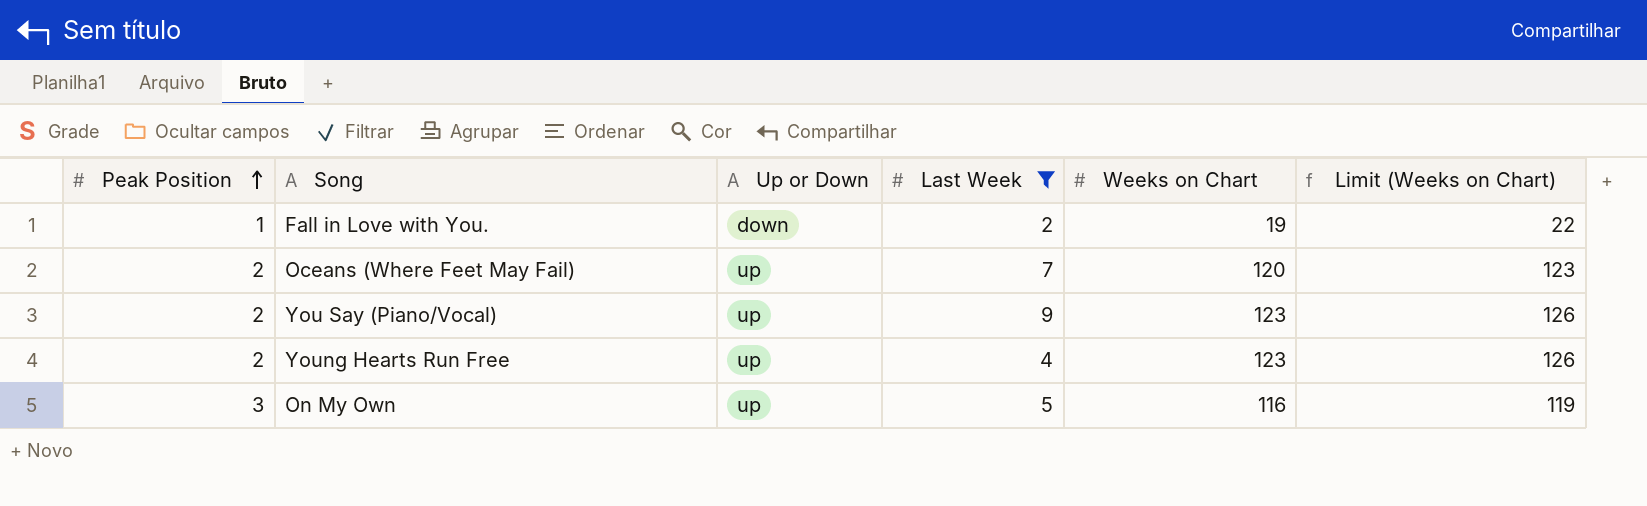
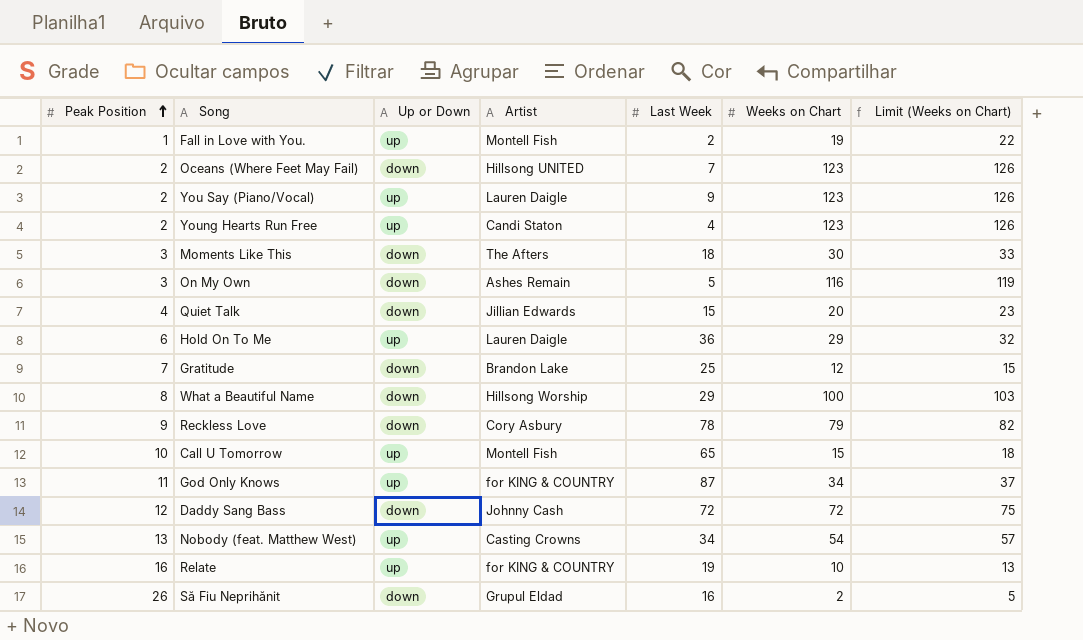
filter: Last Week <= 9 -> none
column Artist | position: none -> 4
Fall in Love with You. | Up or Down: down -> up
Oceans (Where Feet May Fail) | Up or Down: up -> down
Oceans (Where Feet May Fail) | Weeks on Chart: 120 -> 123
Oceans (Where Feet May Fail) | Limit (Weeks on Chart): 123 -> 126
On My Own | Up or Down: up -> down

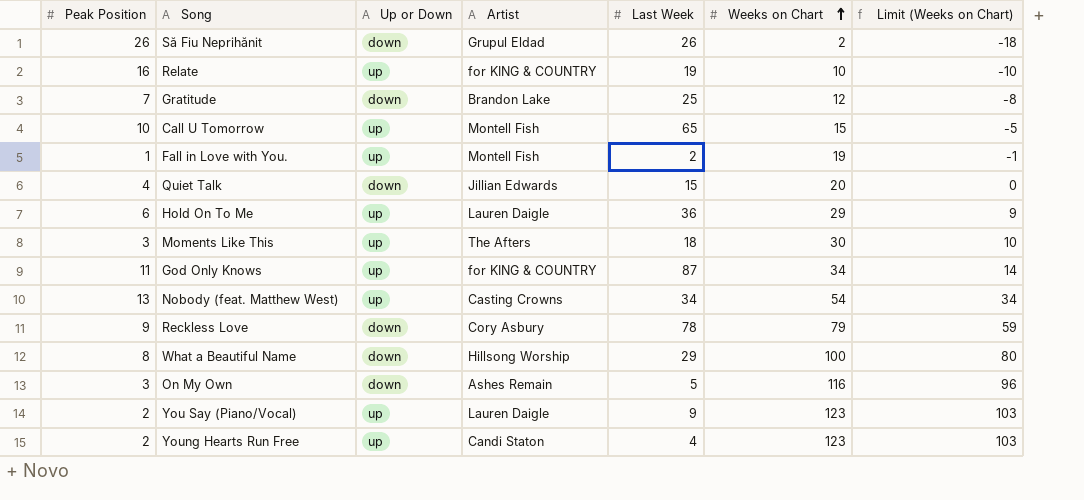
row order: Peak Position ascending -> Weeks on Chart ascending
column Limit (Weeks on Chart) | formula: [Weeks on Chart] + 3 -> [Weeks on Chart] - 20
row Oceans (Where Feet May Fail): 2 | down | Hillsong UNITED | 7 | 123 | 126 -> none
row Daddy Sang Bass: 12 | down | Johnny Cash | 72 | 72 | 75 -> none
Să Fiu Neprihănit | Last Week: 16 -> 26
Moments Like This | Up or Down: down -> up

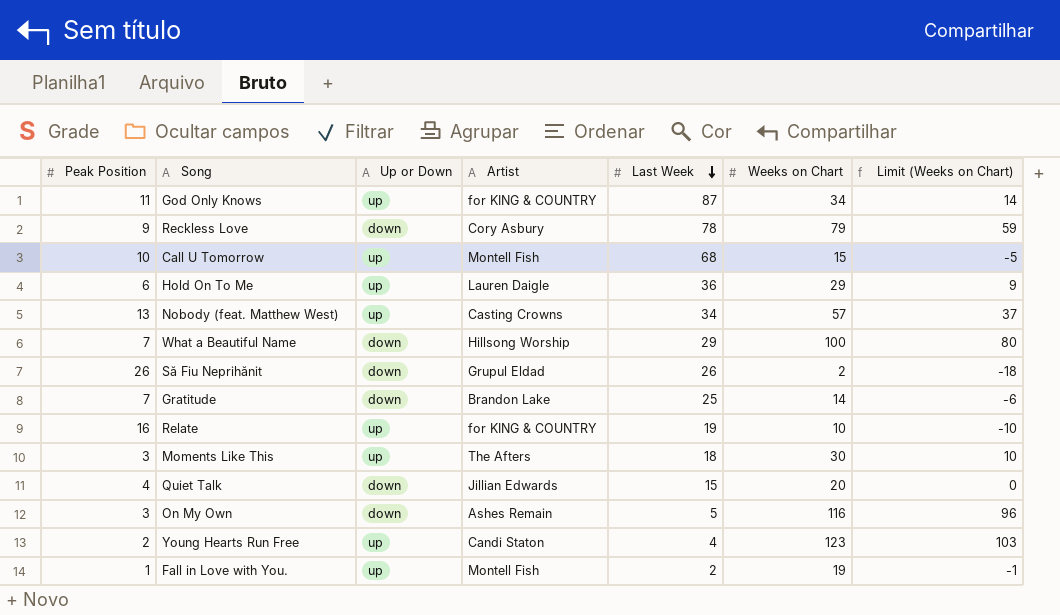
row order: Weeks on Chart ascending -> Last Week descending
row You Say (Piano/Vocal): 2 | up | Lauren Daigle | 9 | 123 | 103 -> none
Call U Tomorrow | Last Week: 65 -> 68
Nobody (feat. Matthew West) | Weeks on Chart: 54 -> 57
Nobody (feat. Matthew West) | Limit (Weeks on Chart): 34 -> 37
What a Beautiful Name | Peak Position: 8 -> 7
Gratitude | Weeks on Chart: 12 -> 14
Gratitude | Limit (Weeks on Chart): -8 -> -6

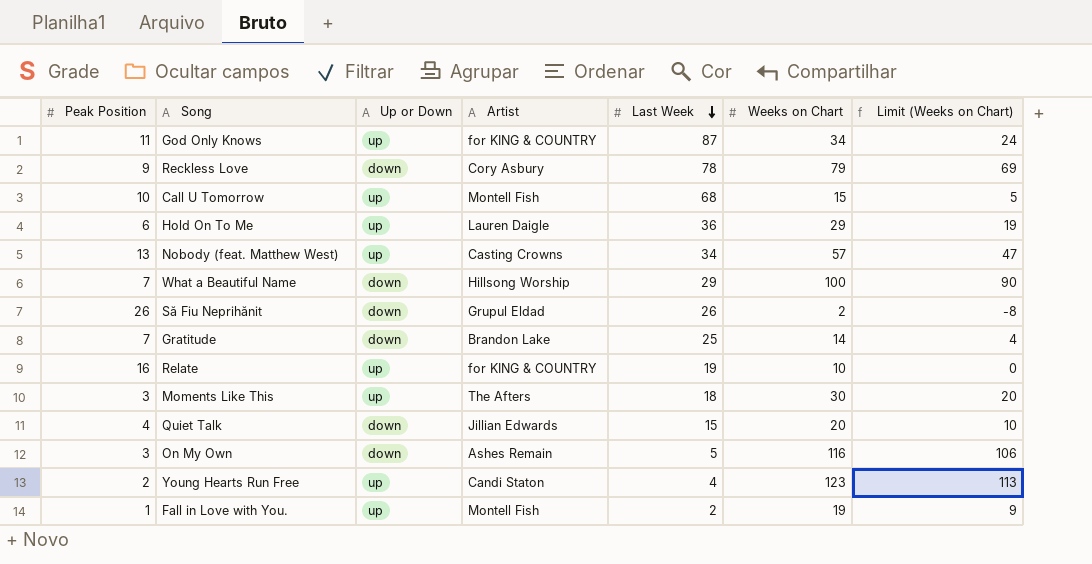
column Limit (Weeks on Chart) | formula: [Weeks on Chart] - 20 -> [Weeks on Chart] - 10

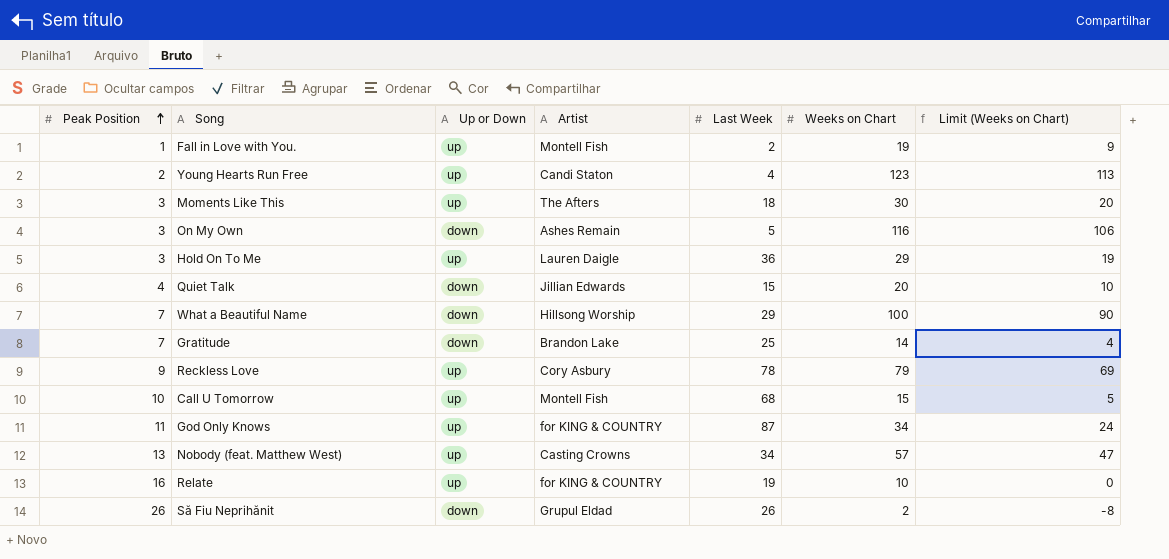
row order: Last Week descending -> Peak Position ascending
Hold On To Me | Peak Position: 6 -> 3
Reckless Love | Up or Down: down -> up

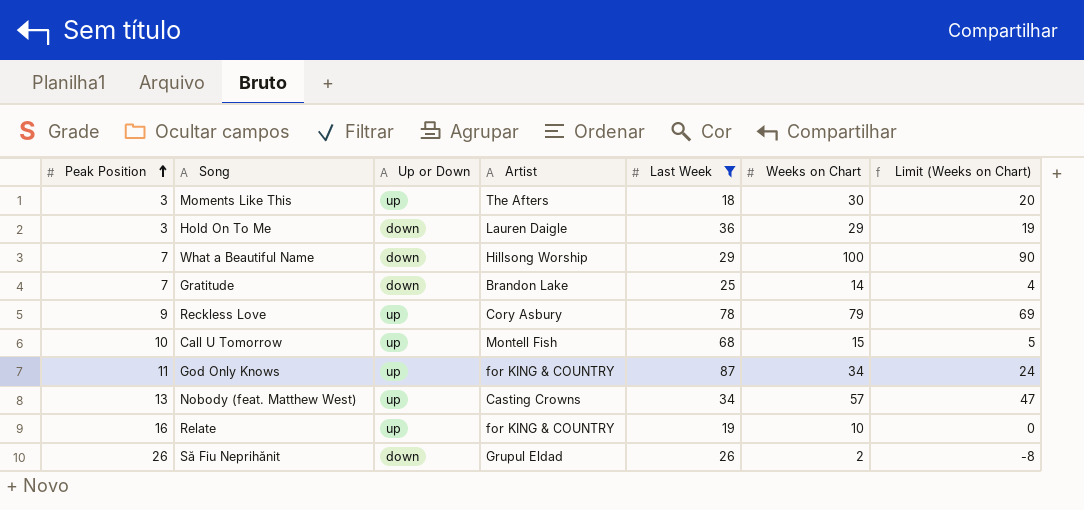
filter: none -> Last Week >= 18
Hold On To Me | Up or Down: up -> down

